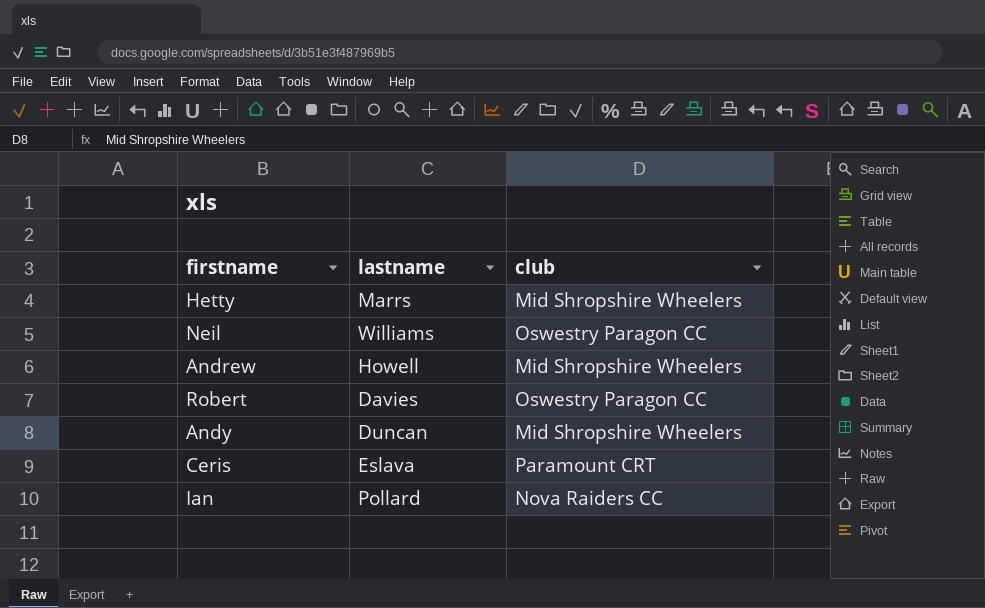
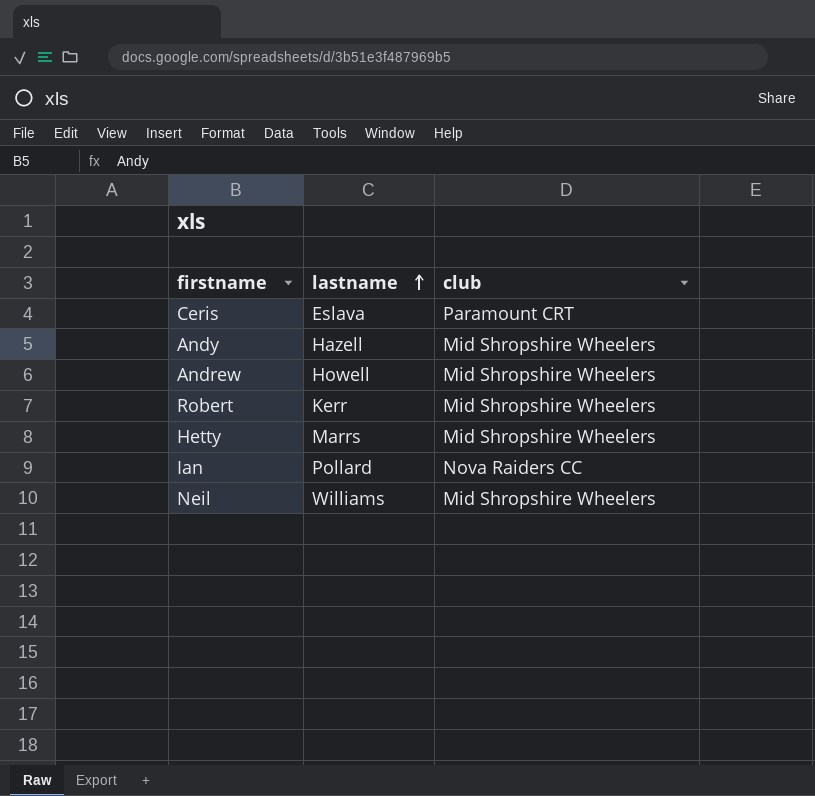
row order: none -> lastname ascending
Andy | lastname: Duncan -> Hazell
Robert | lastname: Davies -> Kerr
Robert | club: Oswestry Paragon CC -> Mid Shropshire Wheelers
Neil | club: Oswestry Paragon CC -> Mid Shropshire Wheelers

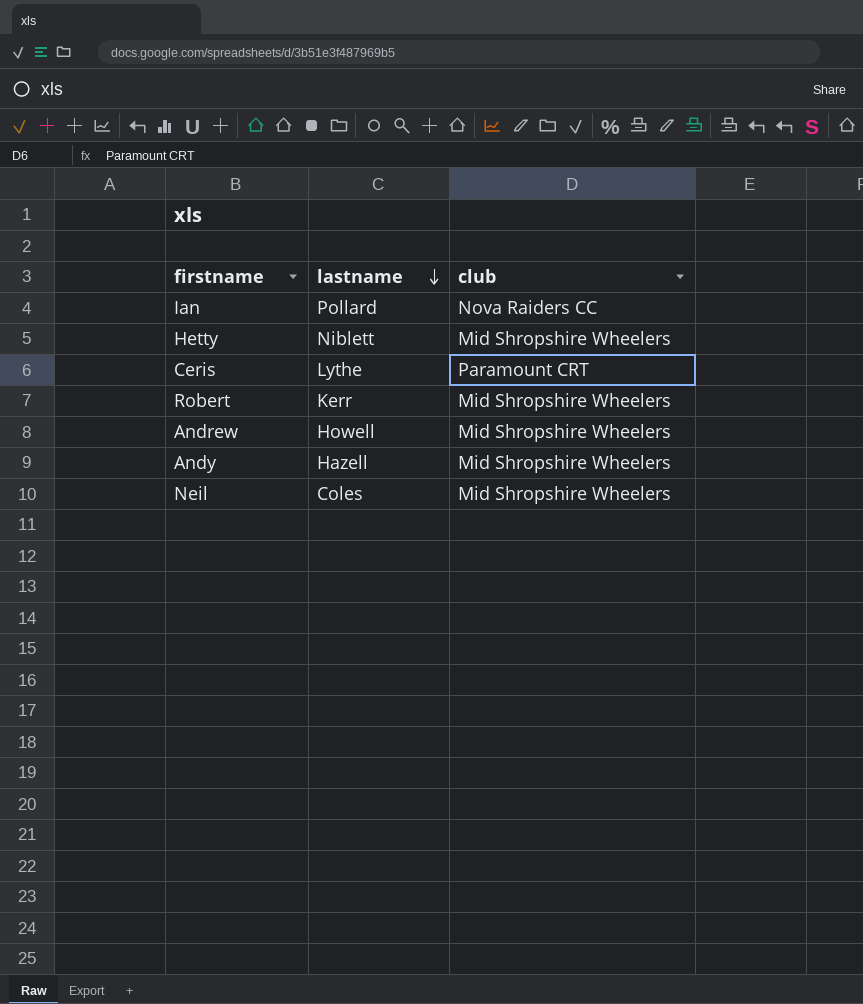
row order: lastname ascending -> lastname descending
Hetty | lastname: Marrs -> Niblett
Ceris | lastname: Eslava -> Lythe
Neil | lastname: Williams -> Coles

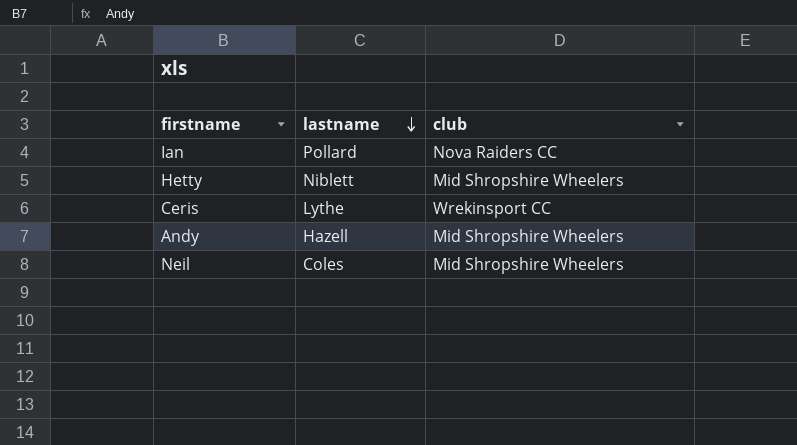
row Robert: Kerr | Mid Shropshire Wheelers -> none
row Andrew: Howell | Mid Shropshire Wheelers -> none
Ceris | club: Paramount CRT -> Wrekinsport CC

